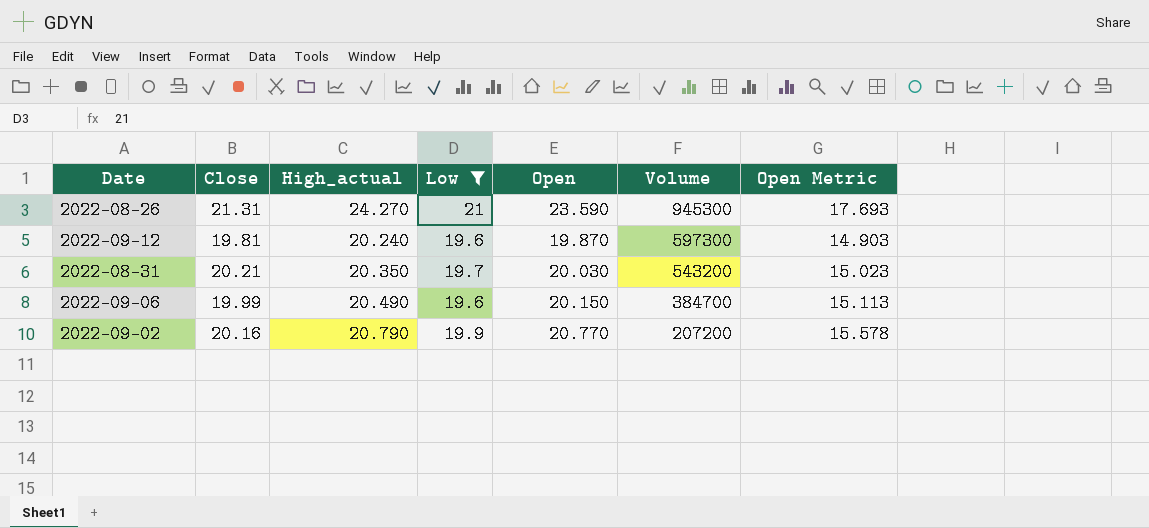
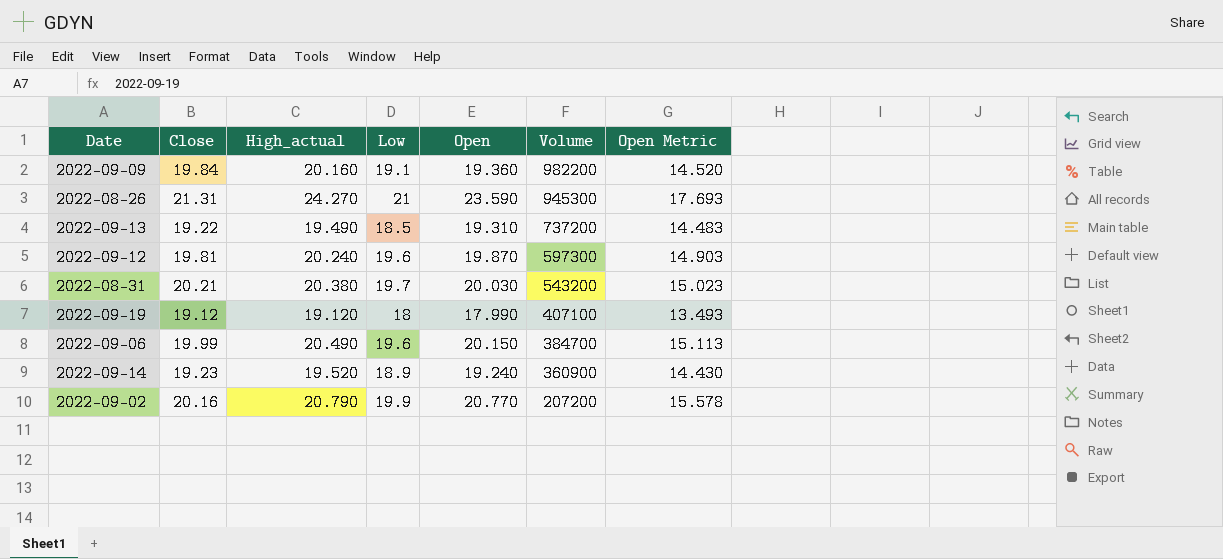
filter: Low >= 19.6 -> none
2022-08-31 | High_actual: 20.350 -> 20.380

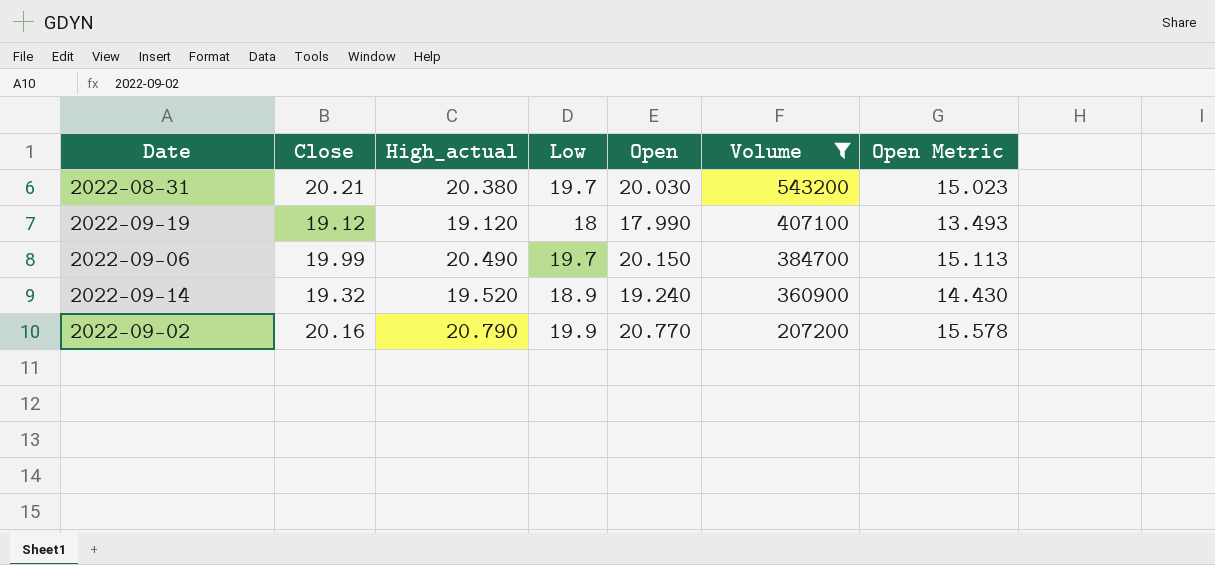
filter: none -> Volume <= 543200
2022-09-06 | Low: 19.6 -> 19.7
2022-09-14 | Close: 19.23 -> 19.32

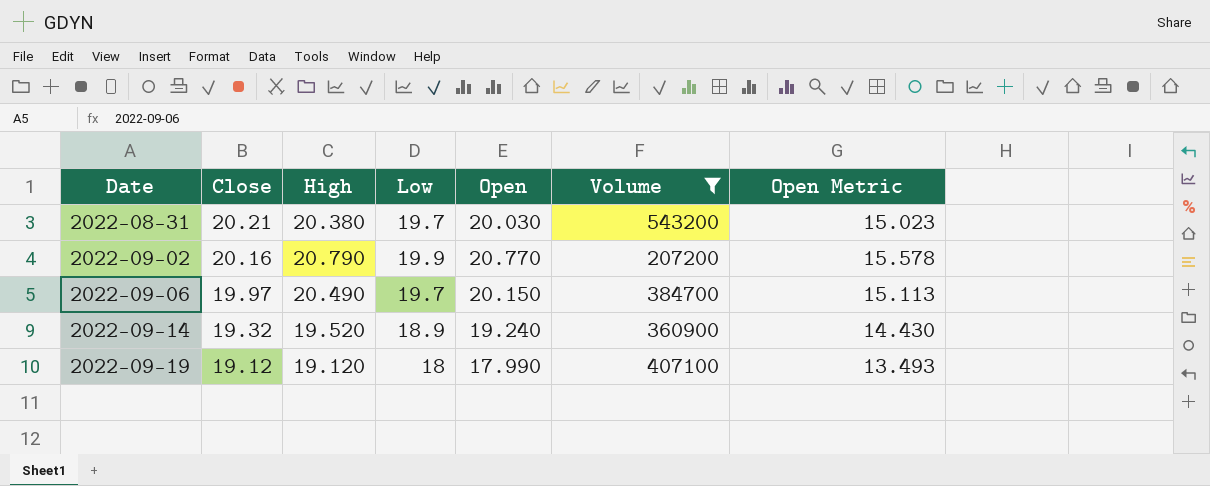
row order: Volume descending -> Date ascending
column name: High_actual -> High
2022-09-06 | Close: 19.99 -> 19.97

